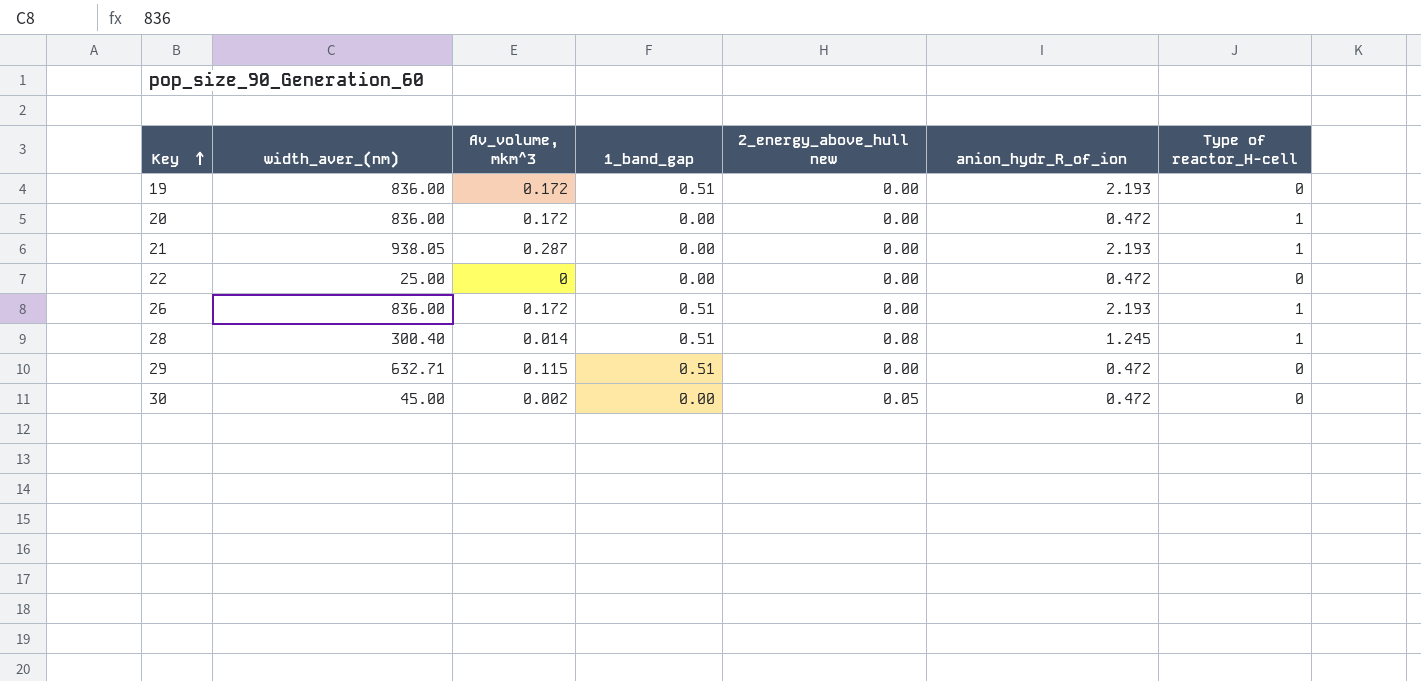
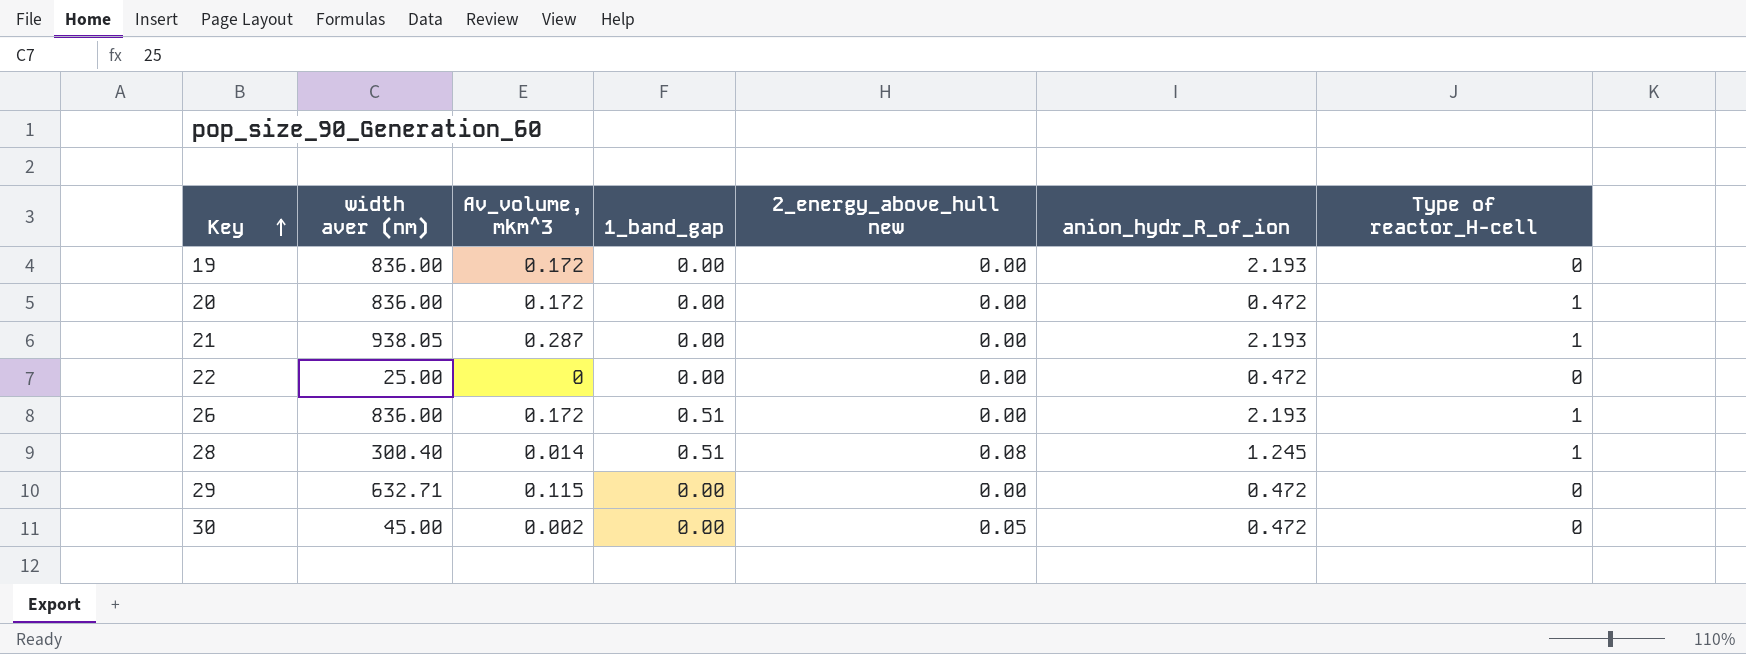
column name: width_aver_(nm) -> width aver (nm)
19 | 1_band_gap: 0.51 -> 0.00
29 | 1_band_gap: 0.51 -> 0.00

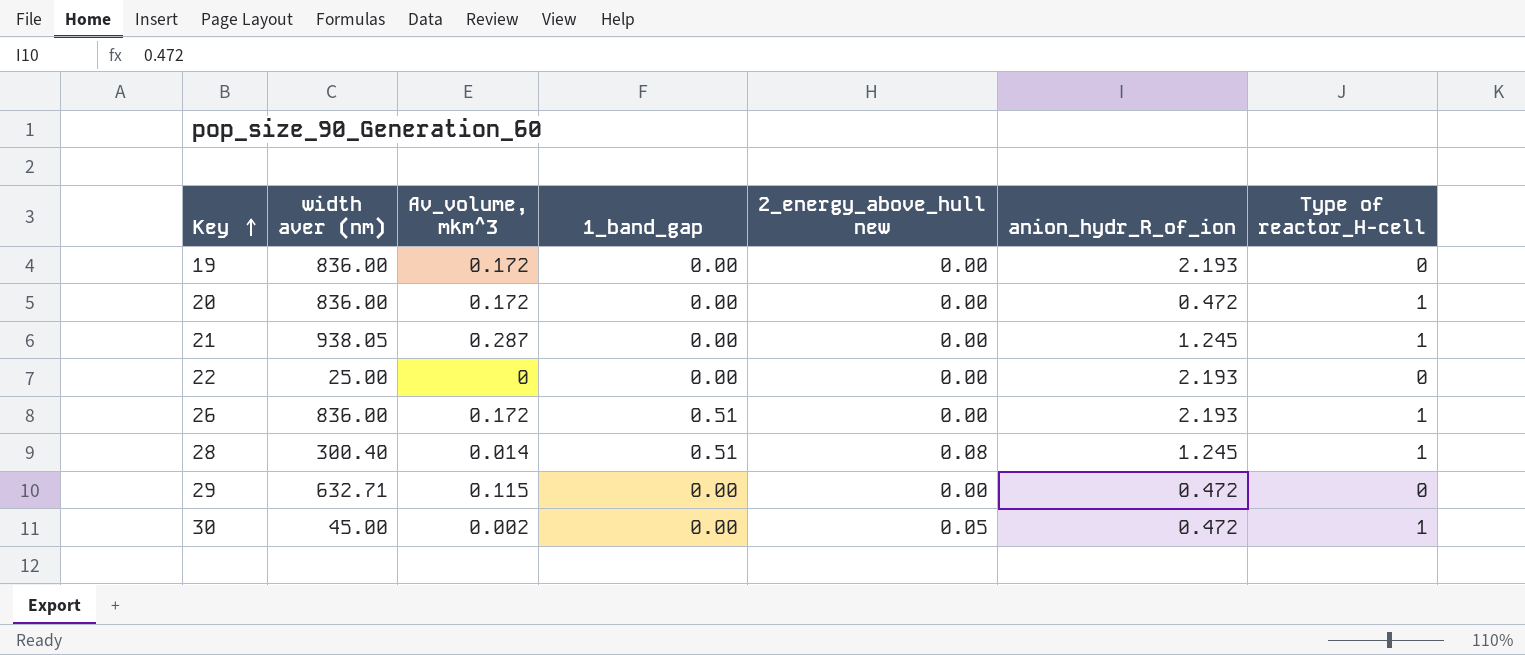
21 | anion_hydr_R_of_ion: 2.193 -> 1.245
22 | anion_hydr_R_of_ion: 0.472 -> 2.193
30 | Type of reactor_H-cell: 0 -> 1

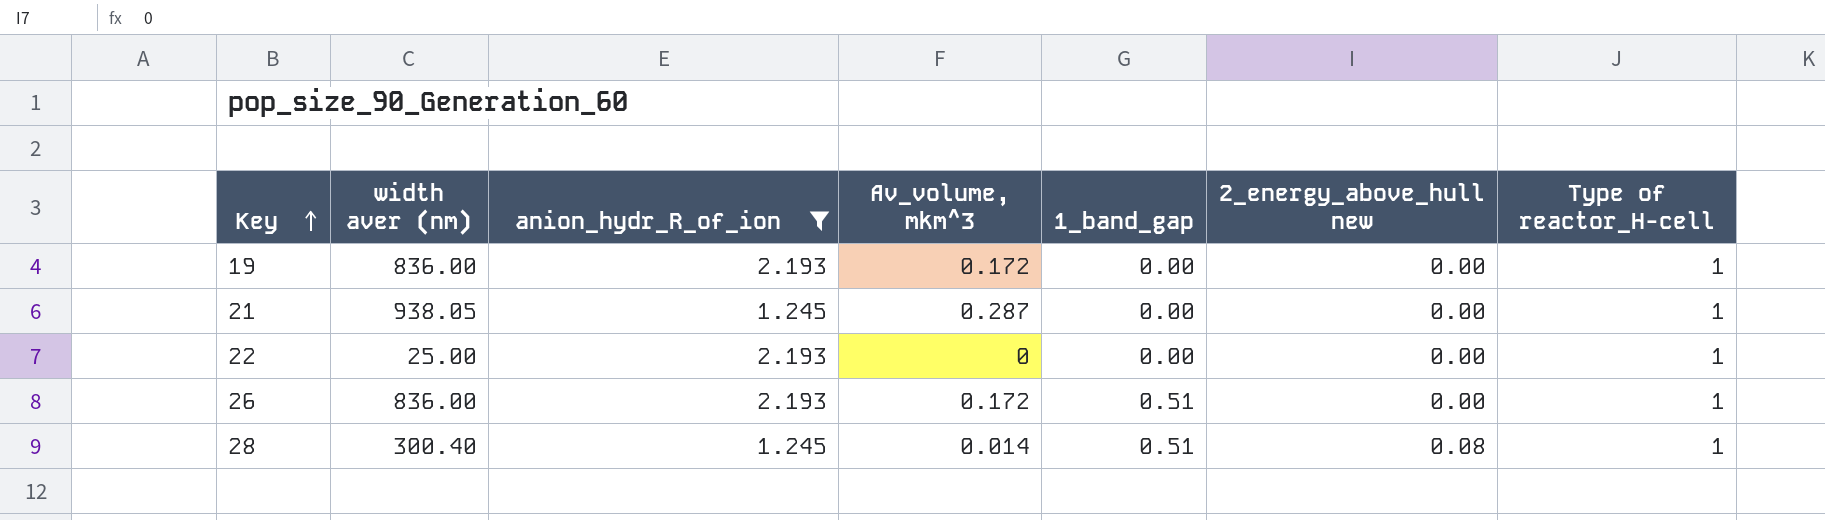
filter: none -> anion_hydr_R_of_ion != 0.472
column anion_hydr_R_of_ion | position: 6 -> 3
19 | Type of reactor_H-cell: 0 -> 1
22 | Type of reactor_H-cell: 0 -> 1

